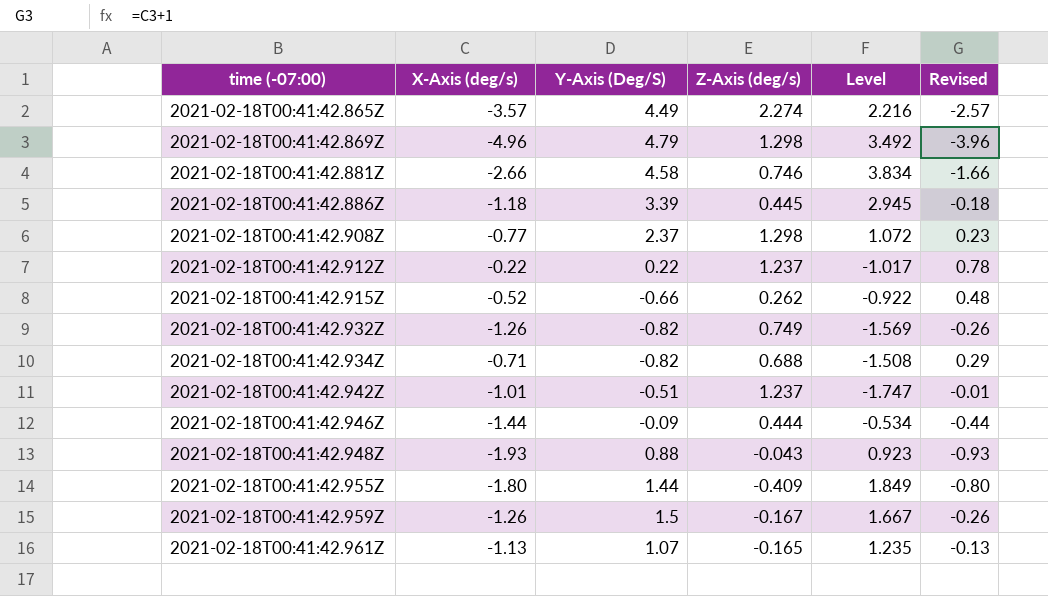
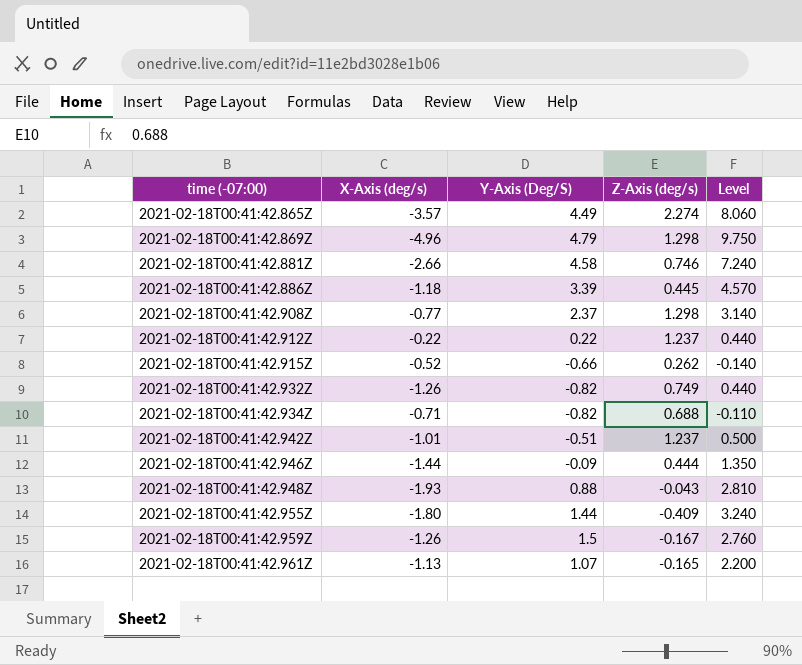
column Revised | formula: [X-Axis (deg/s)] + 1 -> none
column Level | formula: [Y-Axis (Deg/S)] - [Z-Axis (deg/s)] -> [Y-Axis (Deg/S)] - [X-Axis (deg/s)]

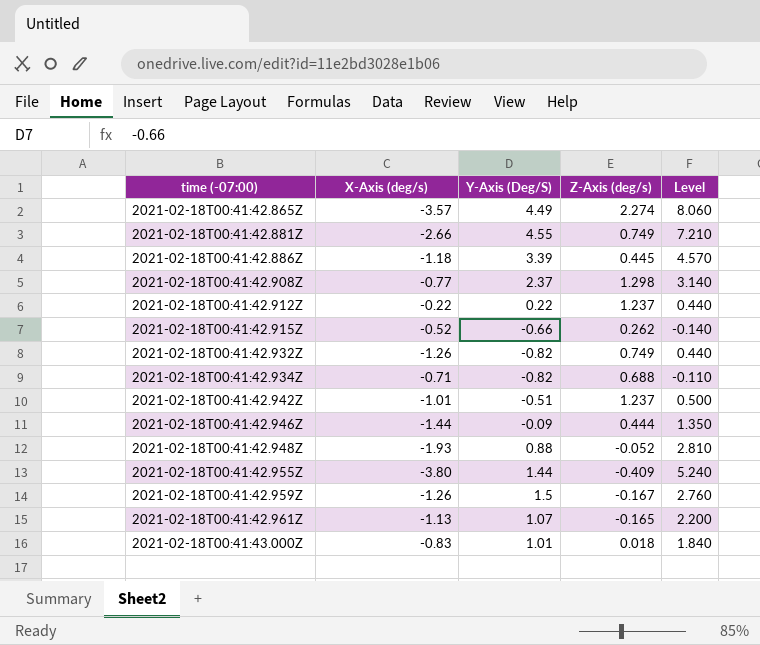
row 2021-02-18T00:41:42.869Z: -4.96 | 4.79 | 1.298 | 9.750 -> none
2021-02-18T00:41:42.881Z | Y-Axis (Deg/S): 4.58 -> 4.55
2021-02-18T00:41:42.881Z | Z-Axis (deg/s): 0.746 -> 0.749
2021-02-18T00:41:42.881Z | Level: 7.240 -> 7.210
2021-02-18T00:41:42.948Z | Z-Axis (deg/s): -0.043 -> -0.052
2021-02-18T00:41:42.955Z | X-Axis (deg/s): -1.80 -> -3.80
2021-02-18T00:41:42.955Z | Level: 3.240 -> 5.240
row 2021-02-18T00:41:43.000Z: none -> -0.83 | 1.01 | 0.018 | 1.840

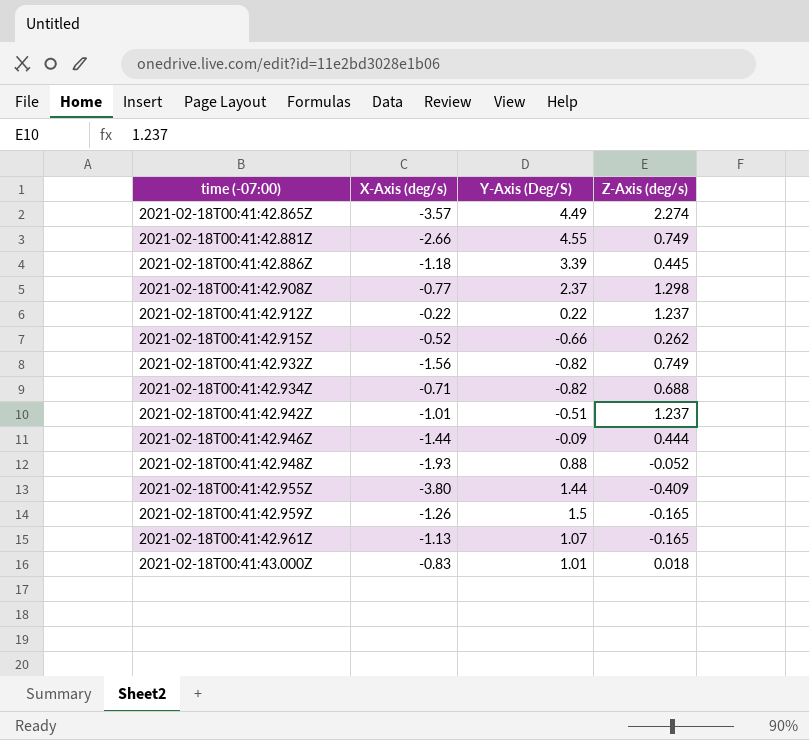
column Level | formula: [Y-Axis (Deg/S)] - [X-Axis (deg/s)] -> none
2021-02-18T00:41:42.932Z | X-Axis (deg/s): -1.26 -> -1.56
2021-02-18T00:41:42.959Z | Z-Axis (deg/s): -0.167 -> -0.165

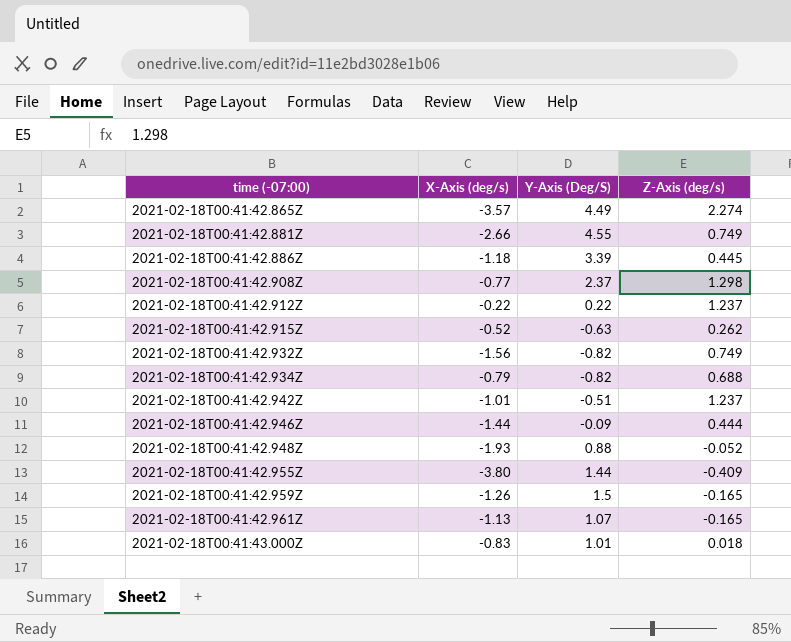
2021-02-18T00:41:42.915Z | Y-Axis (Deg/S): -0.66 -> -0.63
2021-02-18T00:41:42.934Z | X-Axis (deg/s): -0.71 -> -0.79

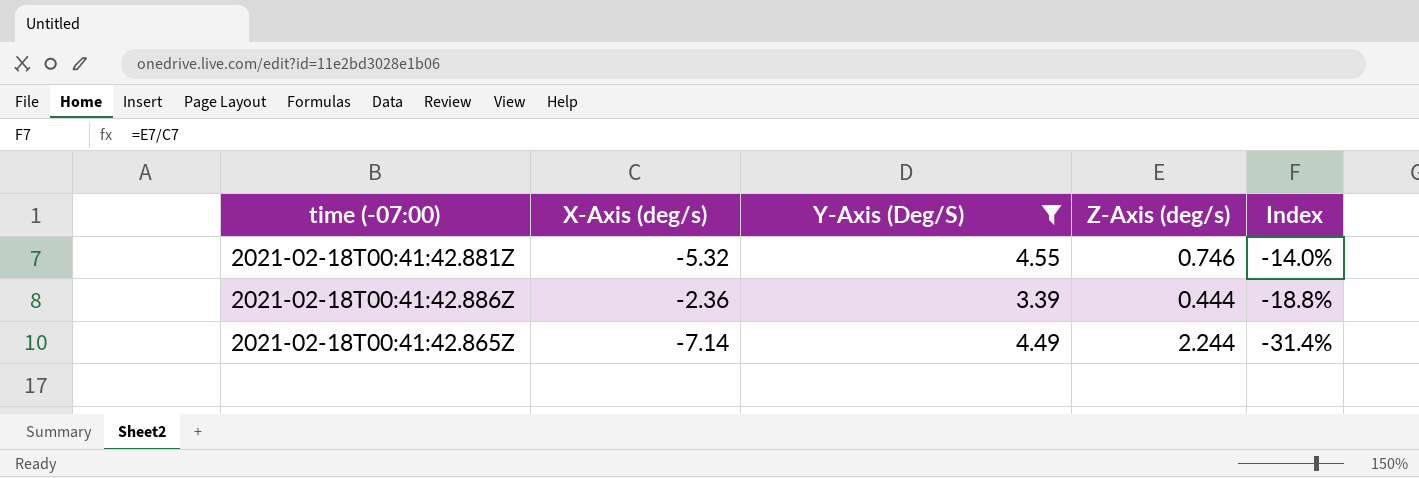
filter: none -> Y-Axis (Deg/S) >= 3.39
row order: time (-07:00) ascending -> Index descending
column Index | formula: none -> [Z-Axis (deg/s)] / [X-Axis (deg/s)]
2021-02-18T00:41:42.881Z | X-Axis (deg/s): -2.66 -> -5.32
2021-02-18T00:41:42.881Z | Z-Axis (deg/s): 0.749 -> 0.746
2021-02-18T00:41:42.886Z | X-Axis (deg/s): -1.18 -> -2.36
2021-02-18T00:41:42.886Z | Z-Axis (deg/s): 0.445 -> 0.444
2021-02-18T00:41:42.865Z | X-Axis (deg/s): -3.57 -> -7.14
2021-02-18T00:41:42.865Z | Z-Axis (deg/s): 2.274 -> 2.244

